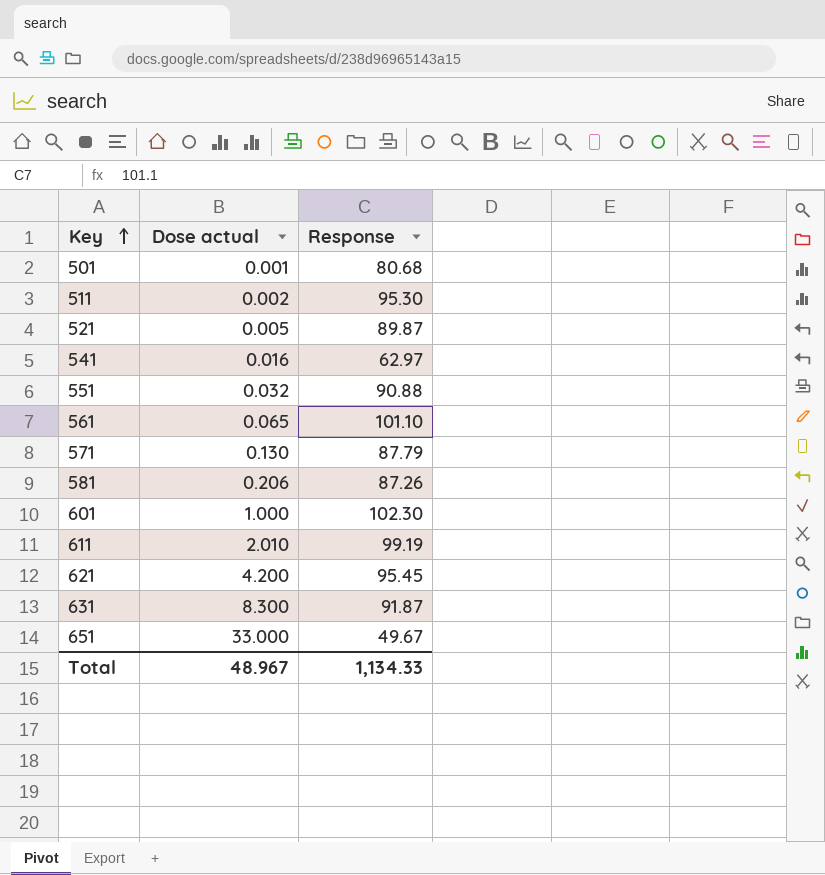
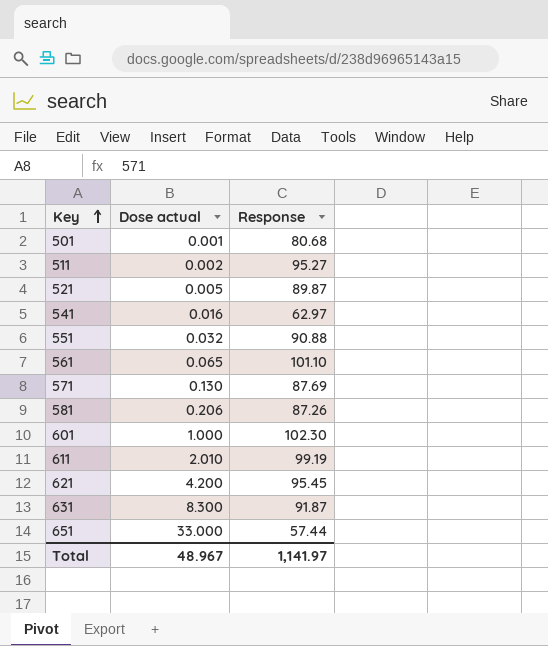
511 | Response: 95.30 -> 95.27
571 | Response: 87.79 -> 87.69
651 | Response: 49.67 -> 57.44
Total | Response: 1,134.33 -> 1,141.97

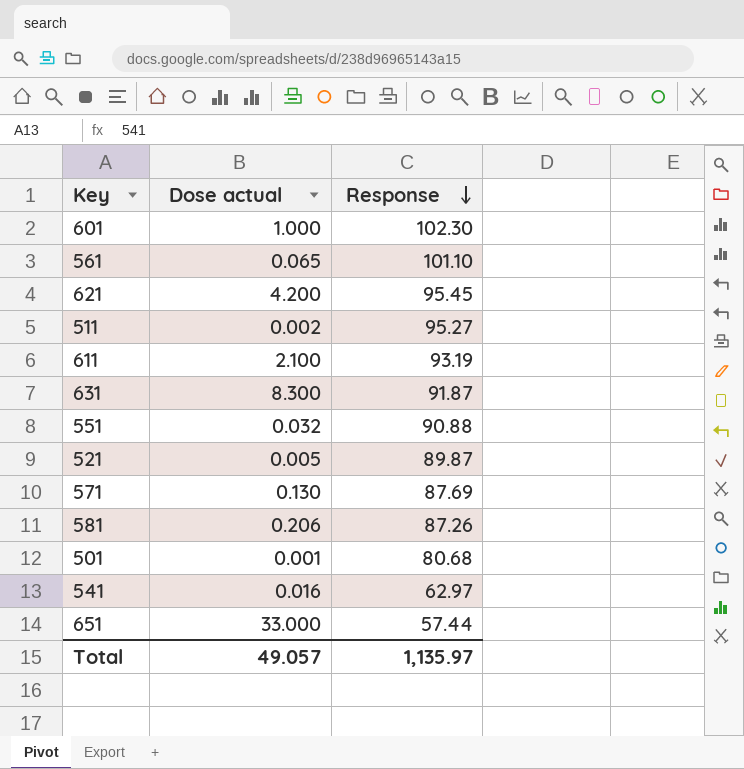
row order: Key ascending -> Response descending
611 | Dose actual: 2.010 -> 2.100
611 | Response: 99.19 -> 93.19
Total | Dose actual: 48.967 -> 49.057
Total | Response: 1,141.97 -> 1,135.97

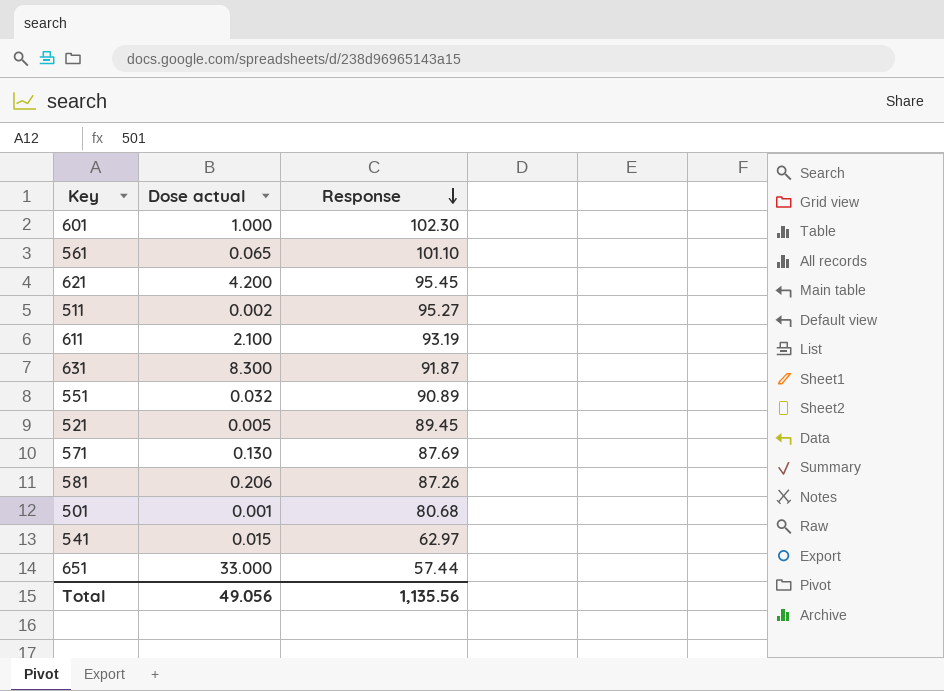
551 | Response: 90.88 -> 90.89
521 | Response: 89.87 -> 89.45
541 | Dose actual: 0.016 -> 0.015
Total | Dose actual: 49.057 -> 49.056
Total | Response: 1,135.97 -> 1,135.56

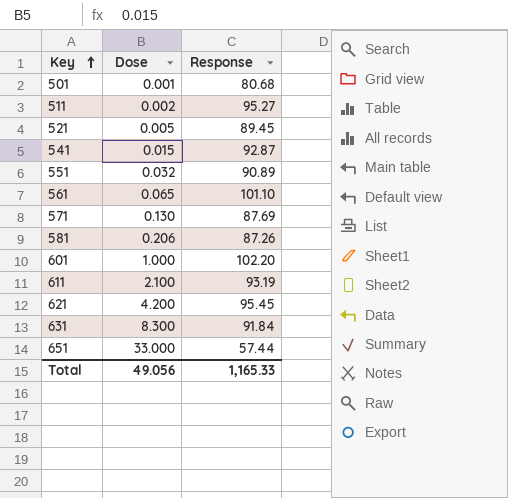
row order: Response descending -> Key ascending
column name: Dose actual -> Dose
541 | Response: 62.97 -> 92.87
601 | Response: 102.30 -> 102.20
631 | Response: 91.87 -> 91.84
Total | Response: 1,135.56 -> 1,165.33

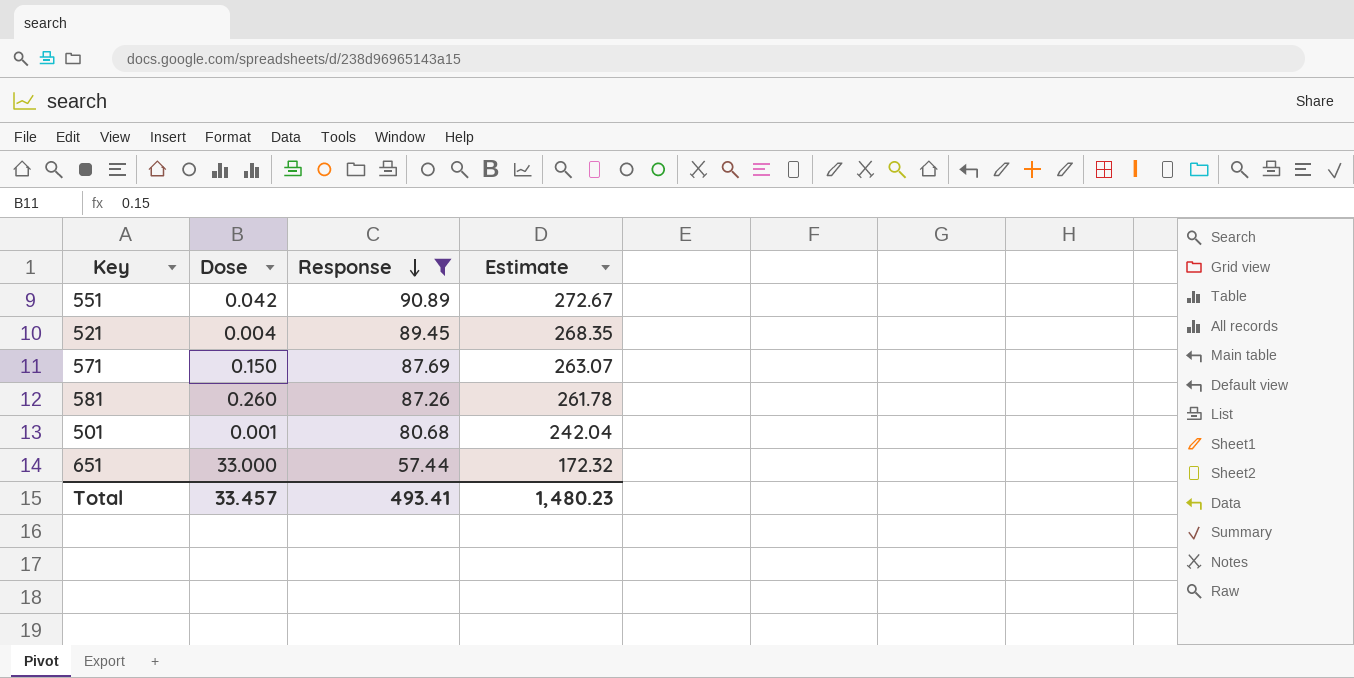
filter: none -> Response <= 90.89
row order: Key ascending -> Response descending
column Estimate | formula: none -> [Response] * 3
551 | Dose: 0.032 -> 0.042
521 | Dose: 0.005 -> 0.004
571 | Dose: 0.130 -> 0.150
581 | Dose: 0.206 -> 0.260
Total | Dose: 49.056 -> 33.457
Total | Response: 1,165.33 -> 493.41

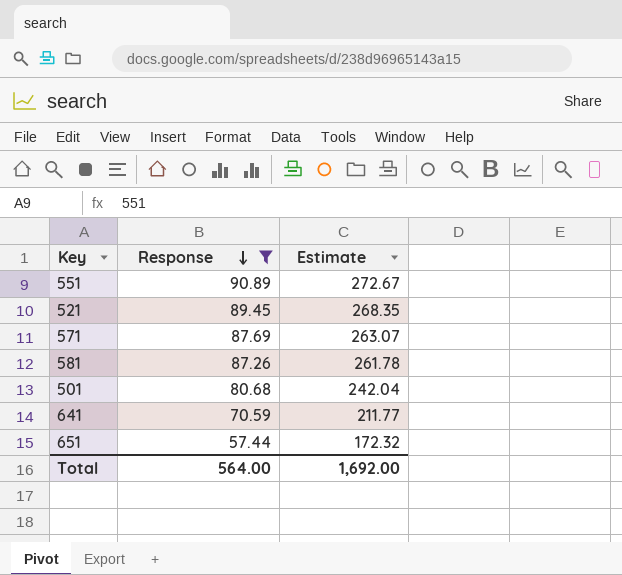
column Dose | position: 2 -> none
row 641: none -> 70.59 | 211.77
Total | Response: 493.41 -> 564.00
Total | Estimate: 1,480.23 -> 1,692.00

